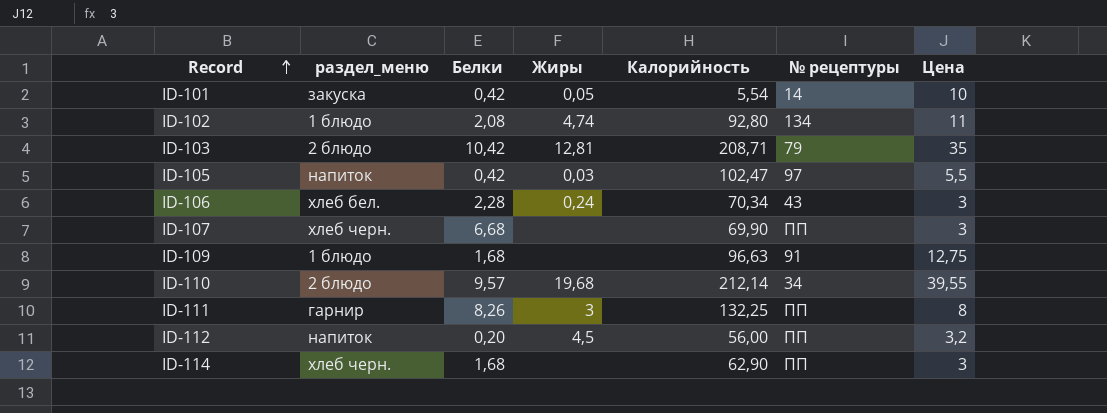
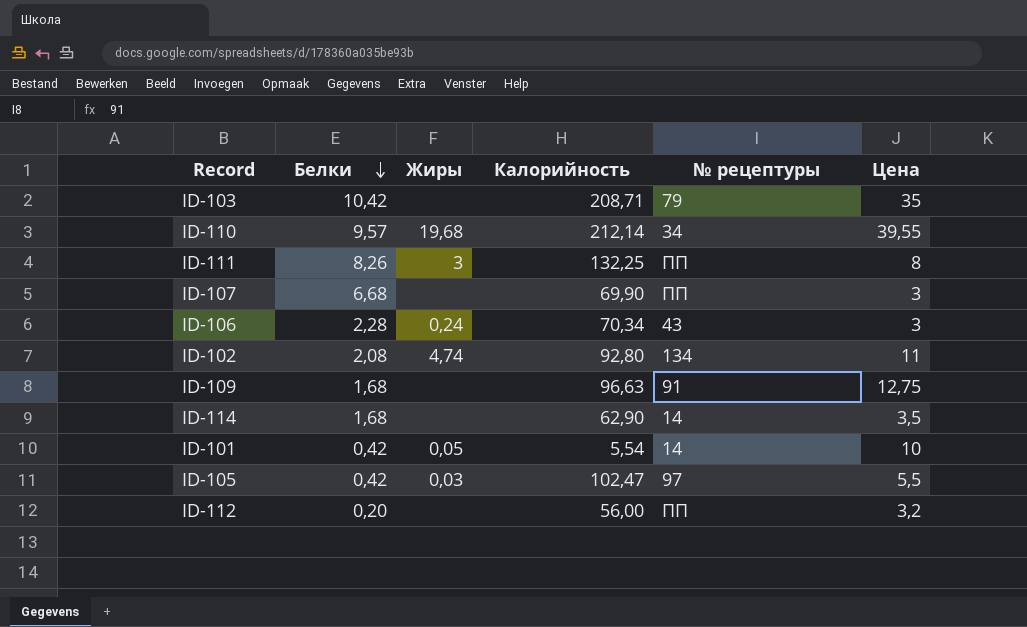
row order: Record ascending -> Белки descending
column раздел_меню | position: 2 -> none
ID-103 | Жиры: 12,81 -> none
ID-114 | № рецептуры: ПП -> 14
ID-114 | Цена: 3 -> 3,5
ID-112 | Жиры: 4,5 -> none

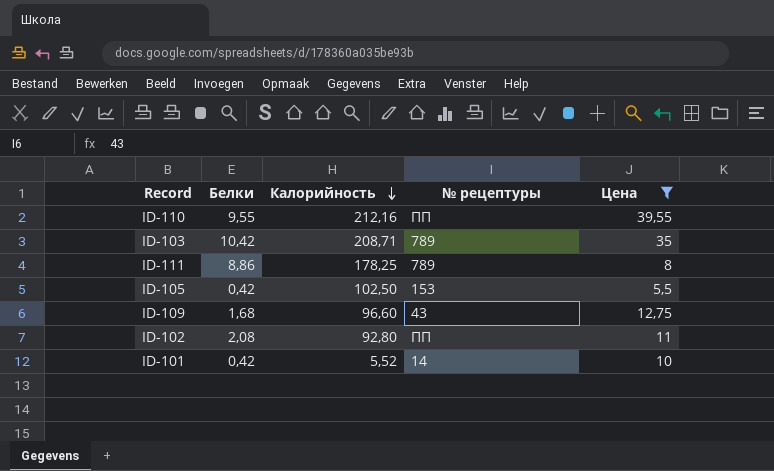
filter: none -> Цена >= 5,5
row order: Белки descending -> Калорийность descending
column Жиры | position: 3 -> none
ID-110 | Белки: 9,57 -> 9,55
ID-110 | Калорийность: 212,14 -> 212,16
ID-110 | № рецептуры: 34 -> ПП
ID-103 | № рецептуры: 79 -> 789
ID-111 | Белки: 8,26 -> 8,86
ID-111 | Калорийность: 132,25 -> 178,25
ID-111 | № рецептуры: ПП -> 789
ID-105 | Калорийность: 102,47 -> 102,50
ID-105 | № рецептуры: 97 -> 153
ID-109 | Калорийность: 96,63 -> 96,60
ID-109 | № рецептуры: 91 -> 43
ID-102 | № рецептуры: 134 -> ПП
ID-101 | Калорийность: 5,54 -> 5,52

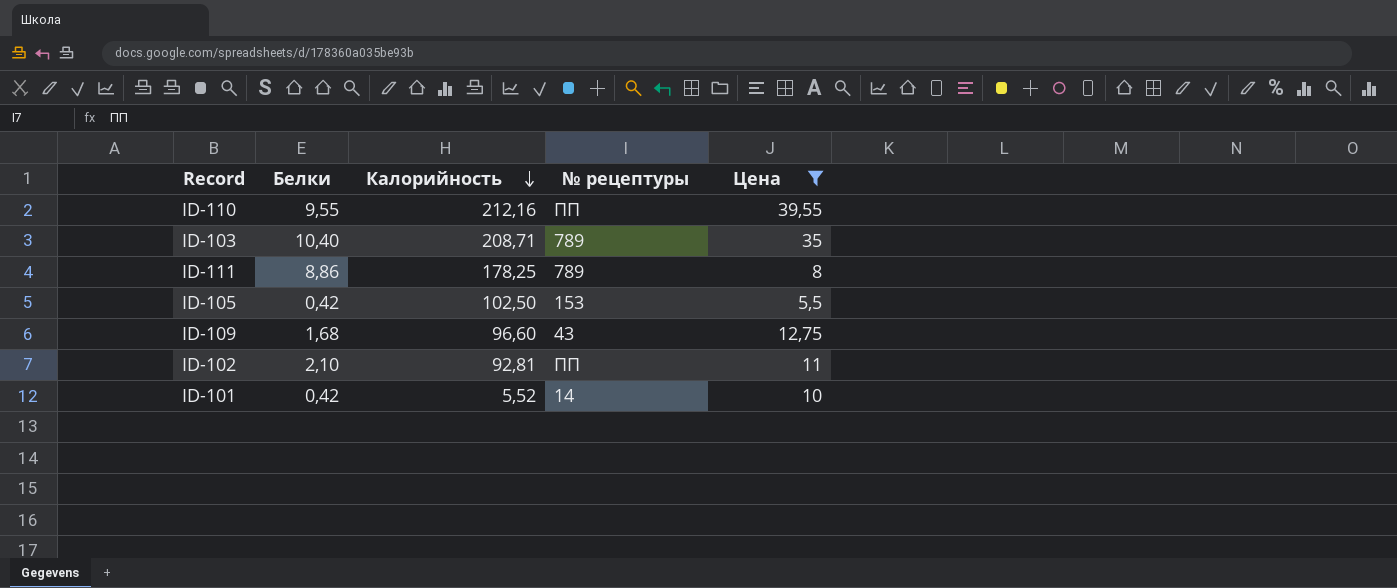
ID-103 | Белки: 10,42 -> 10,40
ID-102 | Белки: 2,08 -> 2,10
ID-102 | Калорийность: 92,80 -> 92,81

